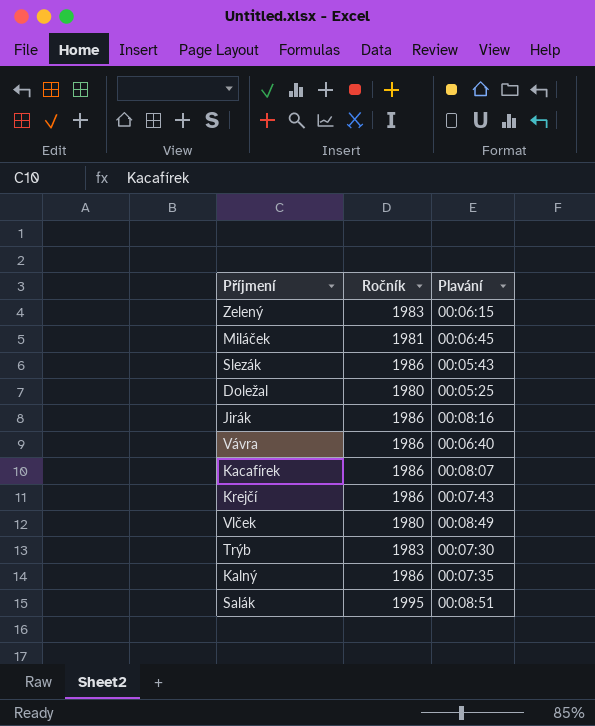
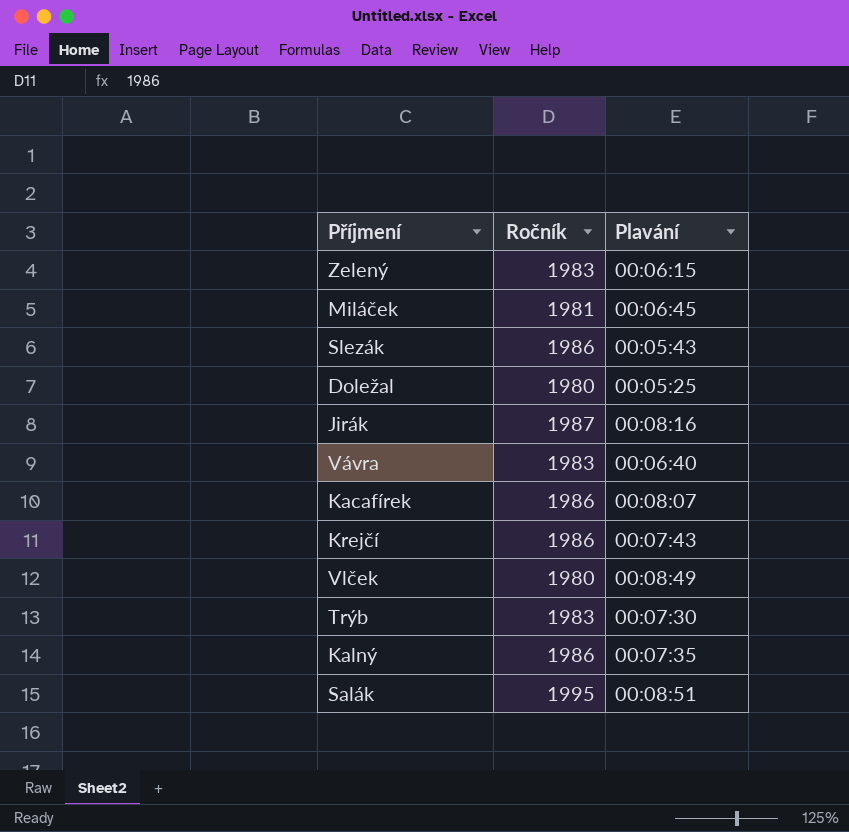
Jirák | Ročník: 1986 -> 1987
Vávra | Ročník: 1986 -> 1983

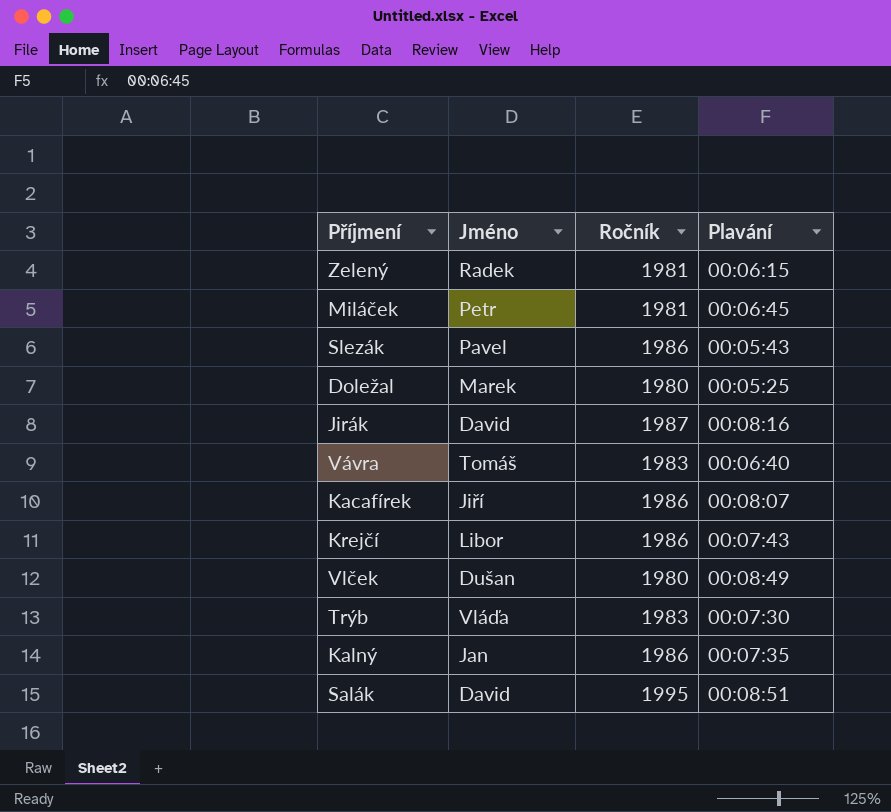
column Jméno | position: none -> 2
Zelený | Ročník: 1983 -> 1981

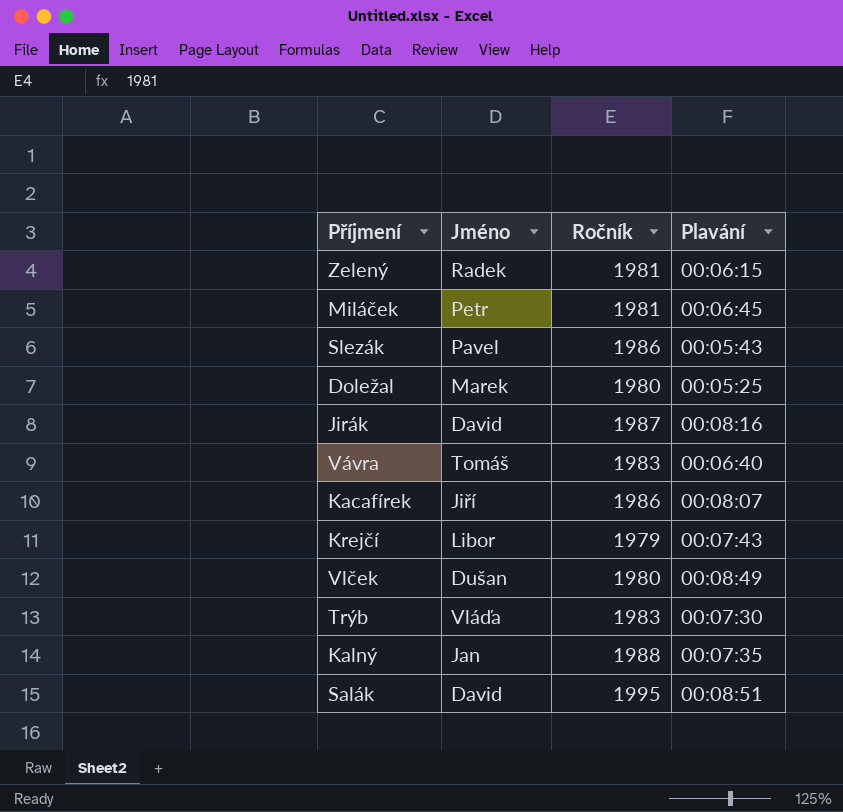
Krejčí | Ročník: 1986 -> 1979
Kalný | Ročník: 1986 -> 1988

